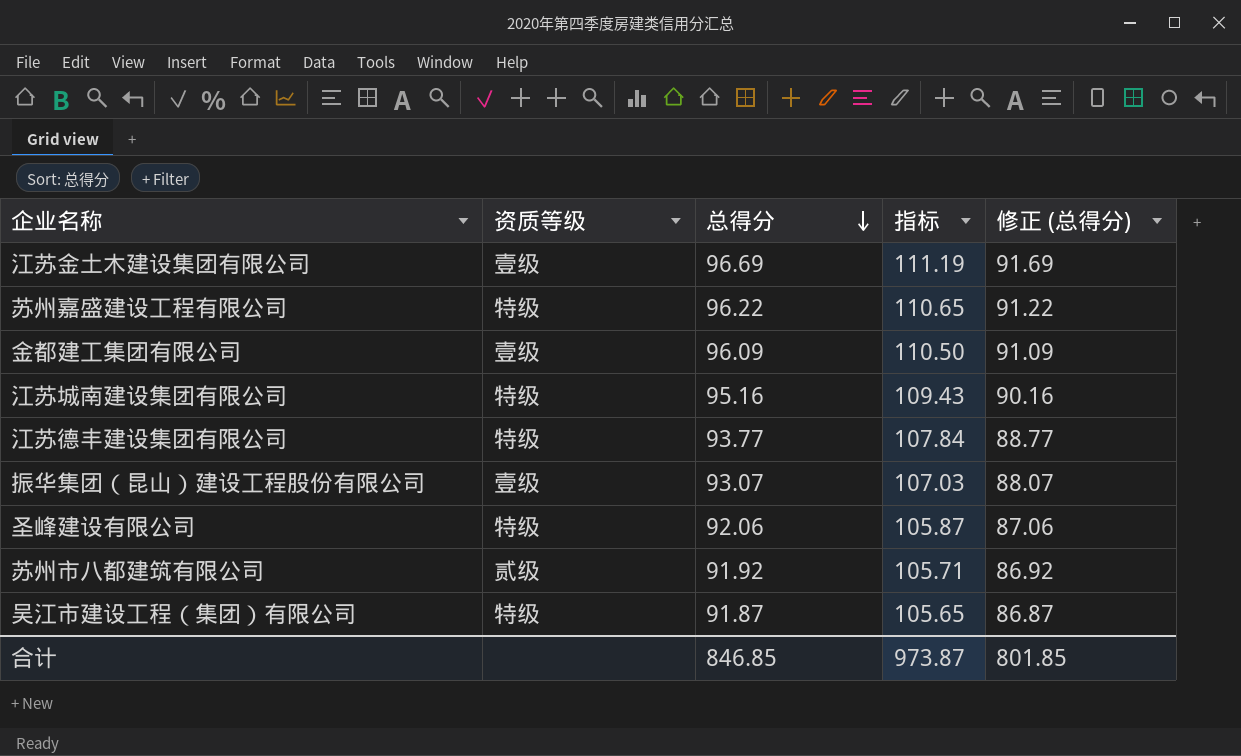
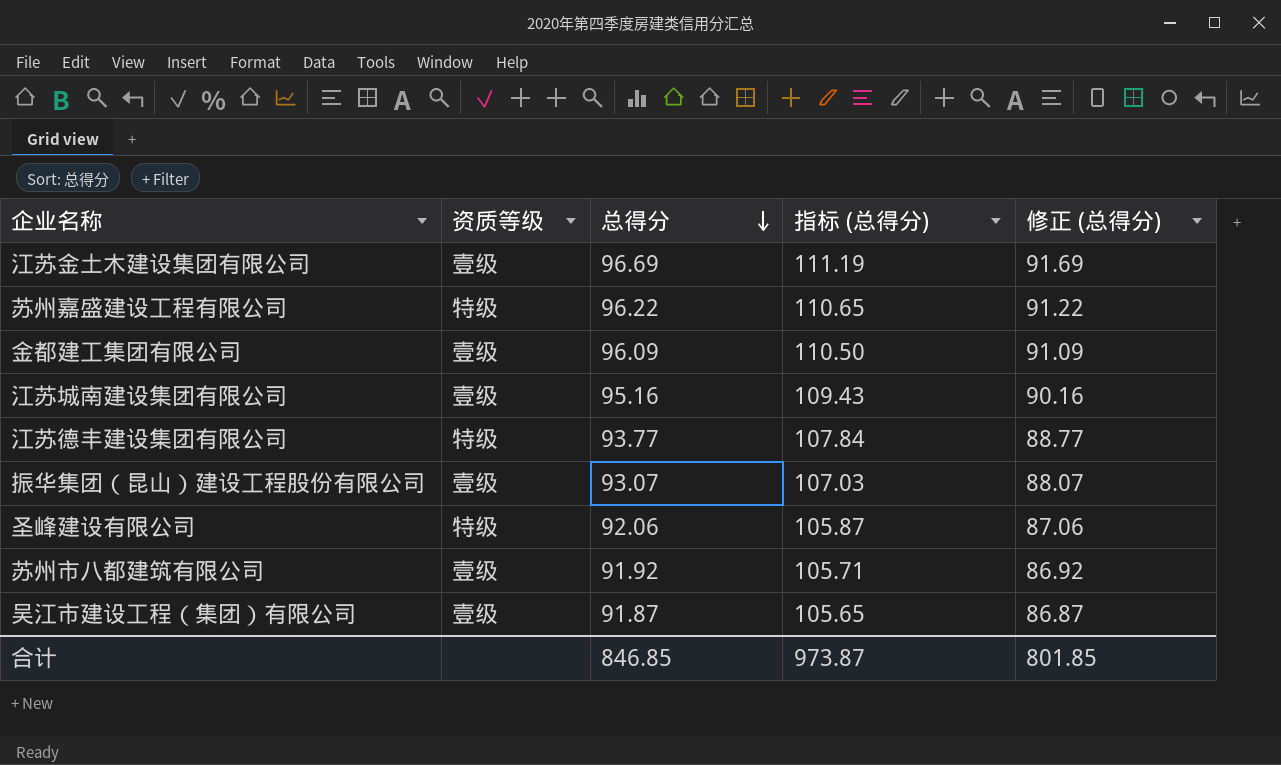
column name: 指标 -> 指标 (总得分)
江苏城南建设集团有限公司 | 资质等级: 特级 -> 壹级
苏州市八都建筑有限公司 | 资质等级: 贰级 -> 壹级
吴江市建设工程（集团）有限公司 | 资质等级: 特级 -> 壹级

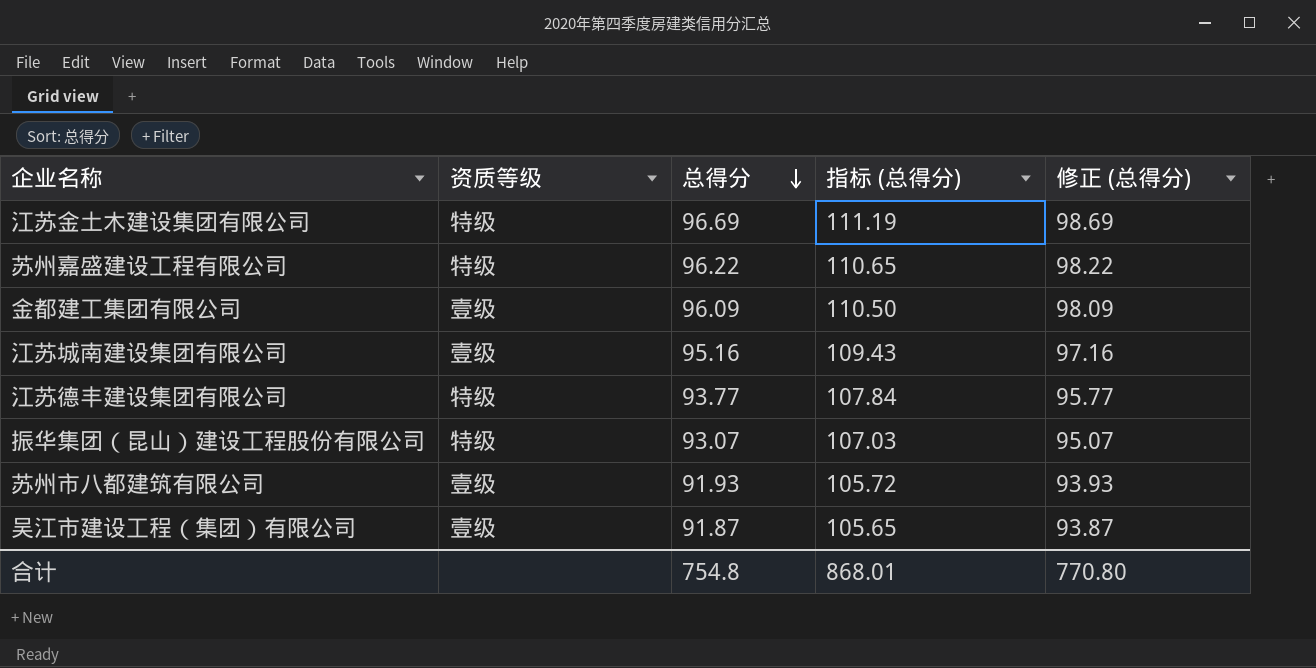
column 修正 (总得分) | formula: [总得分] - 5 -> [总得分] + 2
row 圣峰建设有限公司: 特级 | 92.06 | 105.87 | 87.06 -> none
江苏金土木建设集团有限公司 | 资质等级: 壹级 -> 特级
振华集团（昆山）建设工程股份有限公司 | 资质等级: 壹级 -> 特级
苏州市八都建筑有限公司 | 总得分: 91.92 -> 91.93
苏州市八都建筑有限公司 | 指标 (总得分): 105.71 -> 105.72
合计 | 总得分: 846.85 -> 754.8
合计 | 指标 (总得分): 973.87 -> 868.01
合计 | 修正 (总得分): 801.85 -> 770.80

